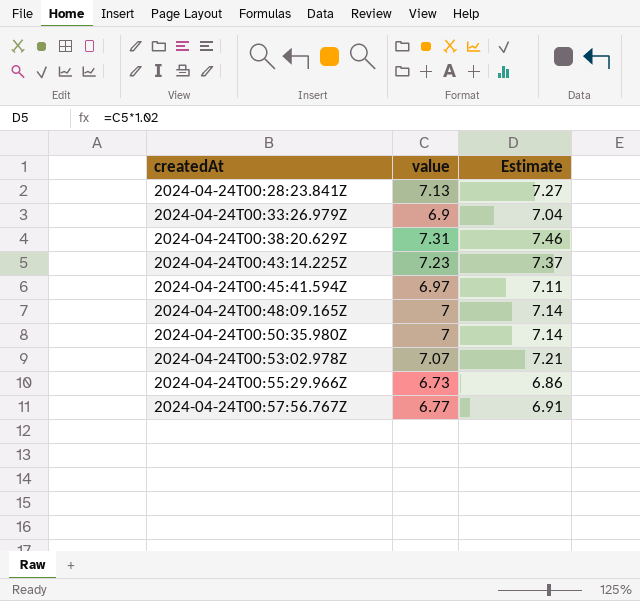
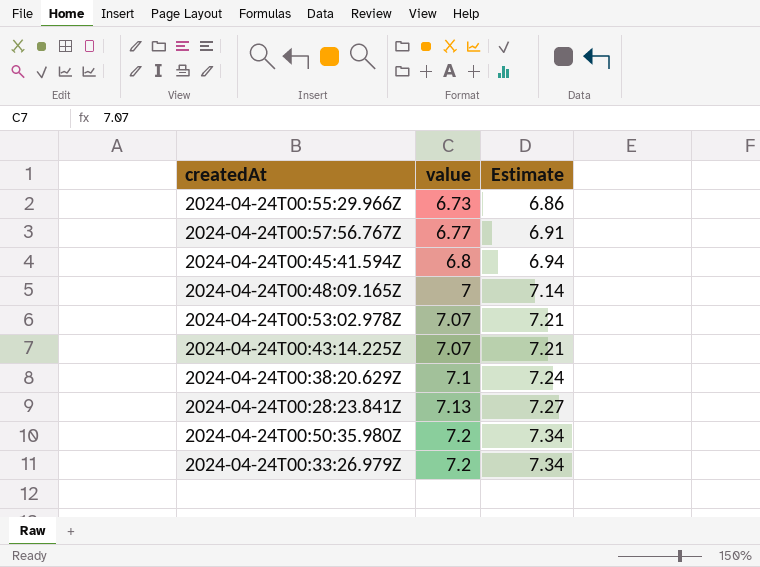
row order: createdAt ascending -> value ascending
2024-04-24T00:45:41.594Z | value: 6.97 -> 6.8
2024-04-24T00:45:41.594Z | Estimate: 7.11 -> 6.94
2024-04-24T00:43:14.225Z | value: 7.23 -> 7.07
2024-04-24T00:43:14.225Z | Estimate: 7.37 -> 7.21
2024-04-24T00:38:20.629Z | value: 7.31 -> 7.1
2024-04-24T00:38:20.629Z | Estimate: 7.46 -> 7.24
2024-04-24T00:50:35.980Z | value: 7 -> 7.2
2024-04-24T00:50:35.980Z | Estimate: 7.14 -> 7.34
2024-04-24T00:33:26.979Z | value: 6.9 -> 7.2
2024-04-24T00:33:26.979Z | Estimate: 7.04 -> 7.34

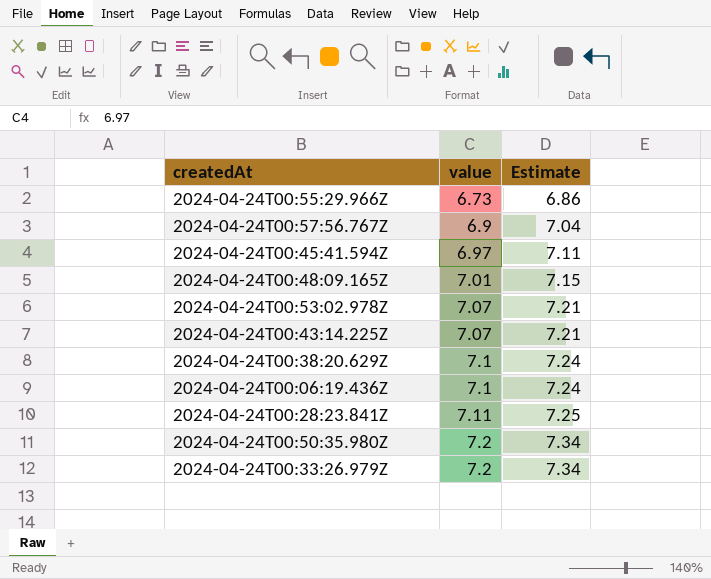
2024-04-24T00:57:56.767Z | value: 6.77 -> 6.9
2024-04-24T00:57:56.767Z | Estimate: 6.91 -> 7.04
2024-04-24T00:45:41.594Z | value: 6.8 -> 6.97
2024-04-24T00:45:41.594Z | Estimate: 6.94 -> 7.11
2024-04-24T00:48:09.165Z | value: 7 -> 7.01
2024-04-24T00:48:09.165Z | Estimate: 7.14 -> 7.15
row 2024-04-24T00:06:19.436Z: none -> 7.1 | 7.24
2024-04-24T00:28:23.841Z | value: 7.13 -> 7.11
2024-04-24T00:28:23.841Z | Estimate: 7.27 -> 7.25

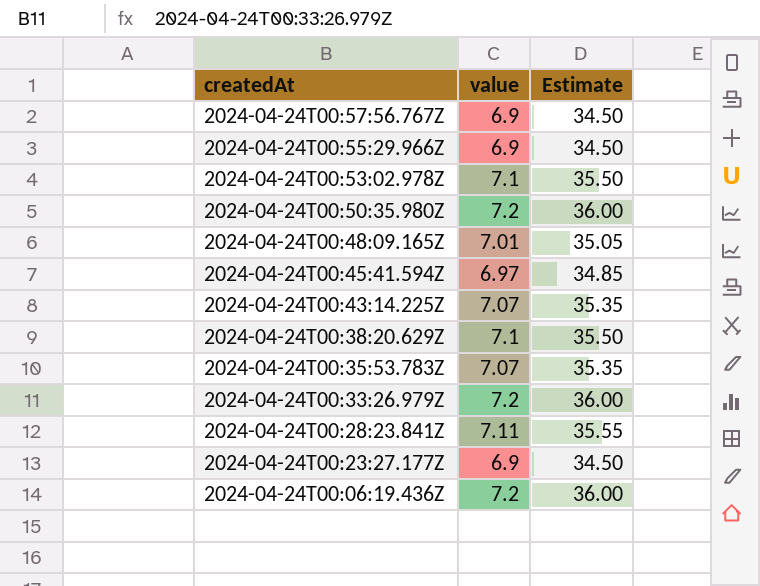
row order: value ascending -> createdAt descending
column Estimate | formula: [value] * 1.02 -> [value] * 5
2024-04-24T00:55:29.966Z | value: 6.73 -> 6.9
2024-04-24T00:53:02.978Z | value: 7.07 -> 7.1
row 2024-04-24T00:35:53.783Z: none -> 7.07 | 35.35
row 2024-04-24T00:23:27.177Z: none -> 6.9 | 34.50
2024-04-24T00:06:19.436Z | value: 7.1 -> 7.2

